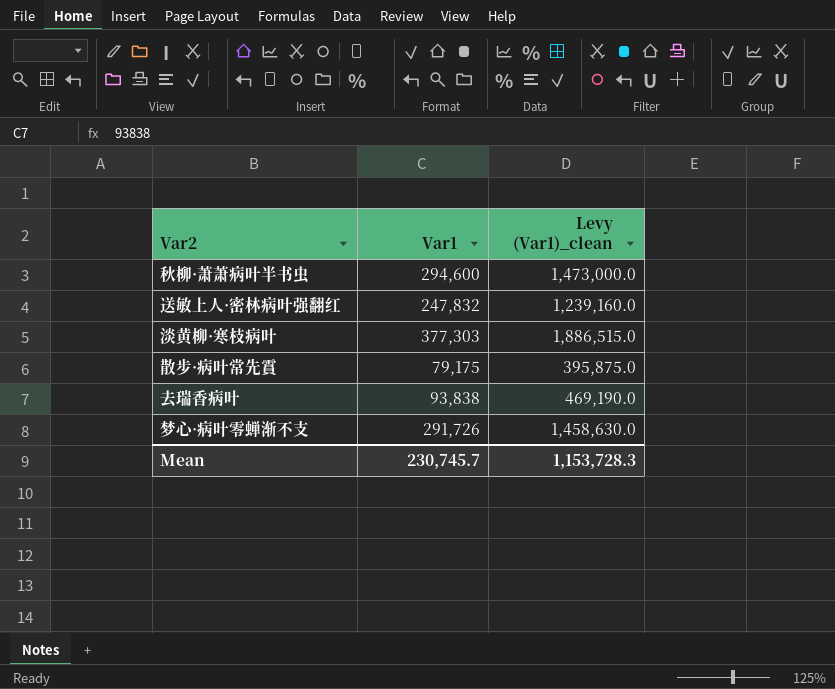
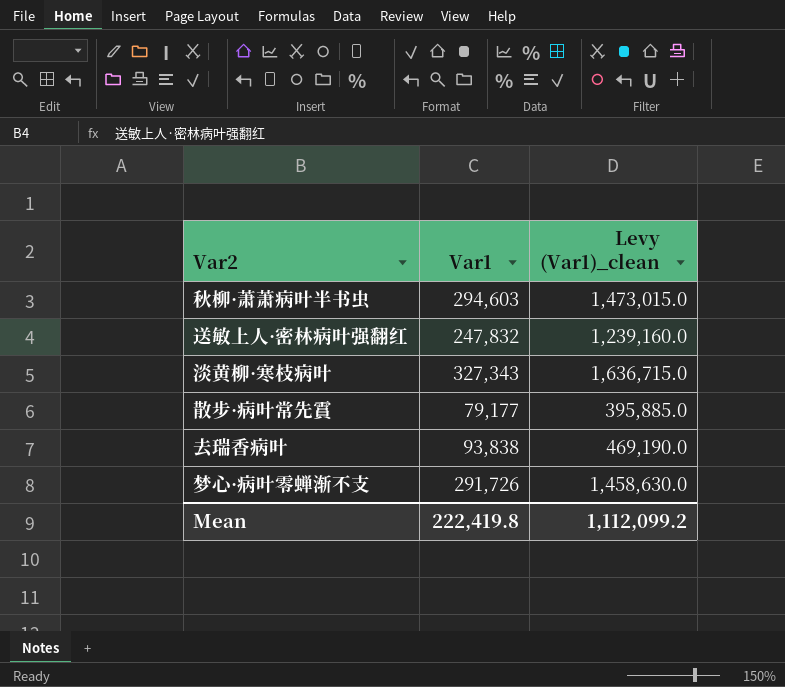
秋柳·萧萧病叶半书虫 | Var1: 294,600 -> 294,603
秋柳·萧萧病叶半书虫 | Levy (Var1)_clean: 1,473,000.0 -> 1,473,015.0
淡黄柳·寒枝病叶 | Var1: 377,303 -> 327,343
淡黄柳·寒枝病叶 | Levy (Var1)_clean: 1,886,515.0 -> 1,636,715.0
散步·病叶常先霣 | Var1: 79,175 -> 79,177
散步·病叶常先霣 | Levy (Var1)_clean: 395,875.0 -> 395,885.0
Mean | Var1: 230,745.7 -> 222,419.8
Mean | Levy (Var1)_clean: 1,153,728.3 -> 1,112,099.2

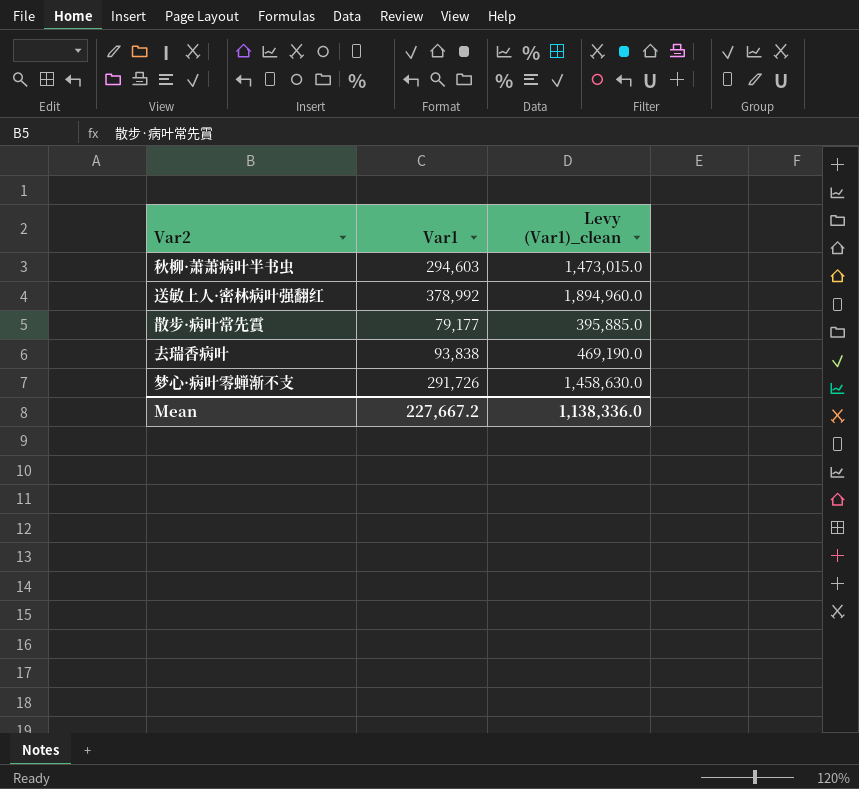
row 淡黄柳·寒枝病叶: 327,343 | 1,636,715.0 -> none
送敏上人·密林病叶强翻红 | Var1: 247,832 -> 378,992
送敏上人·密林病叶强翻红 | Levy (Var1)_clean: 1,239,160.0 -> 1,894,960.0
Mean | Var1: 222,419.8 -> 227,667.2
Mean | Levy (Var1)_clean: 1,112,099.2 -> 1,138,336.0

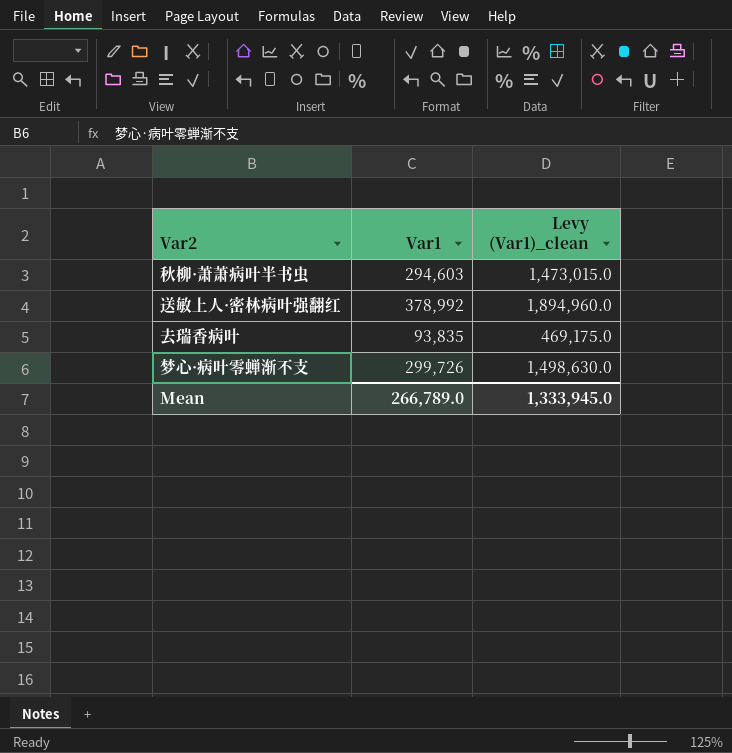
row 散步·病叶常先霣: 79,177 | 395,885.0 -> none
去瑞香病叶 | Var1: 93,838 -> 93,835
去瑞香病叶 | Levy (Var1)_clean: 469,190.0 -> 469,175.0
梦心·病叶零蝉渐不支 | Var1: 291,726 -> 299,726
梦心·病叶零蝉渐不支 | Levy (Var1)_clean: 1,458,630.0 -> 1,498,630.0
Mean | Var1: 227,667.2 -> 266,789.0
Mean | Levy (Var1)_clean: 1,138,336.0 -> 1,333,945.0

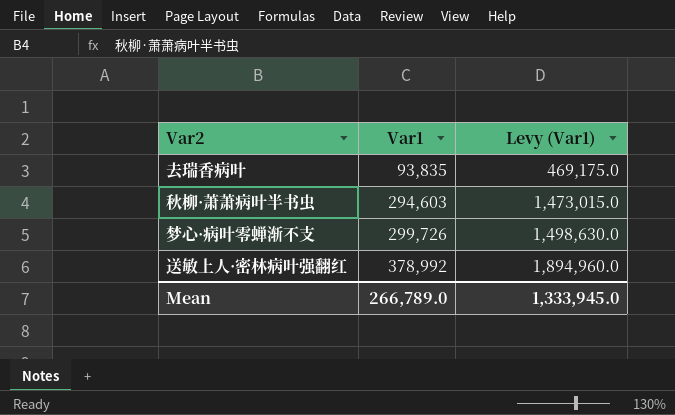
row order: none -> Var1 ascending
column name: Levy (Var1)_clean -> Levy (Var1)

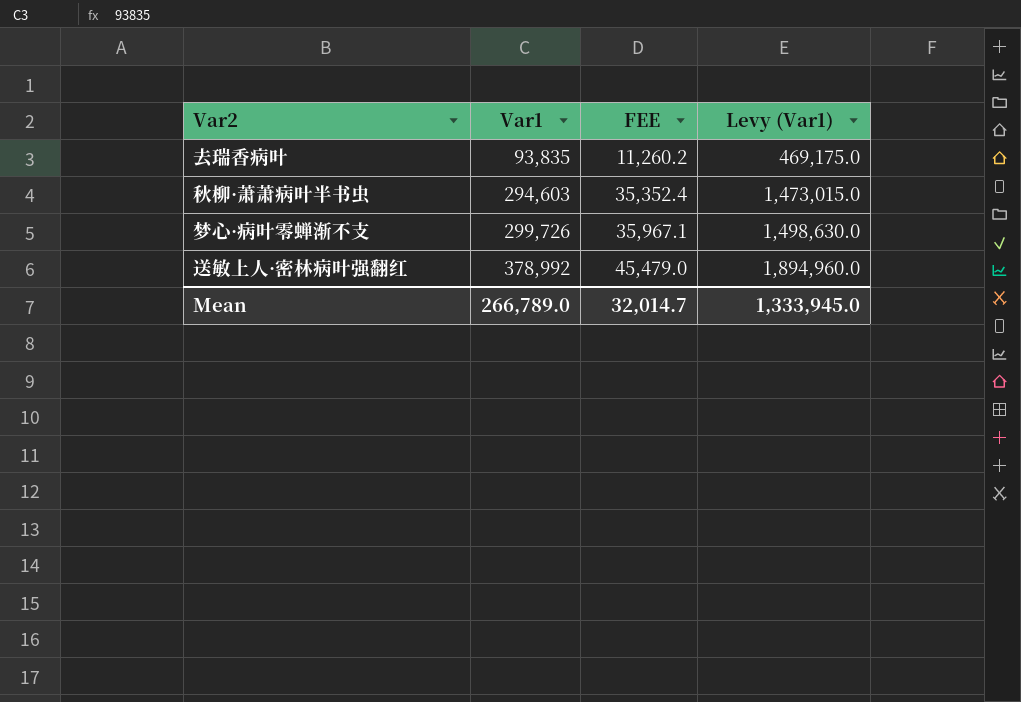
column FEE | formula: none -> [Var1] * 0.12

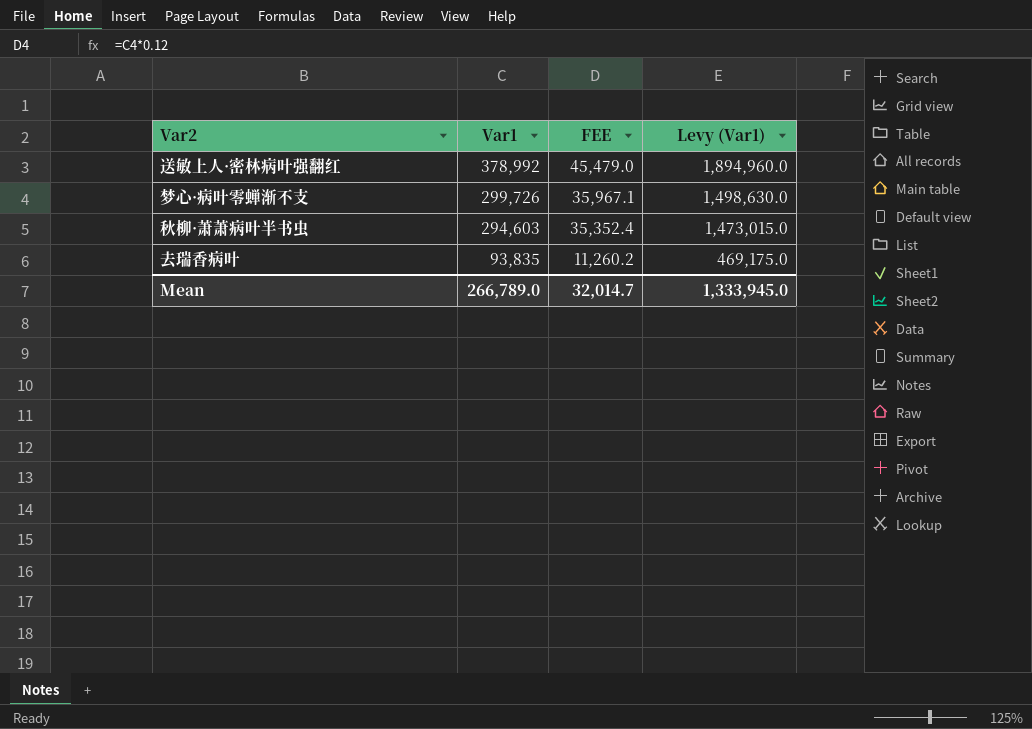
row order: Var1 ascending -> Var1 descending

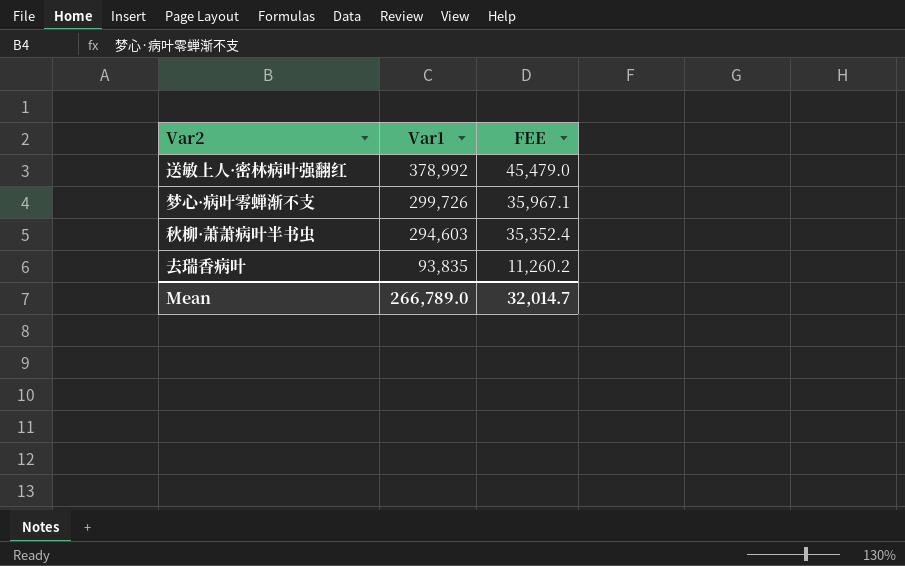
column Levy (Var1) | formula: [Var1] * 5 -> none

